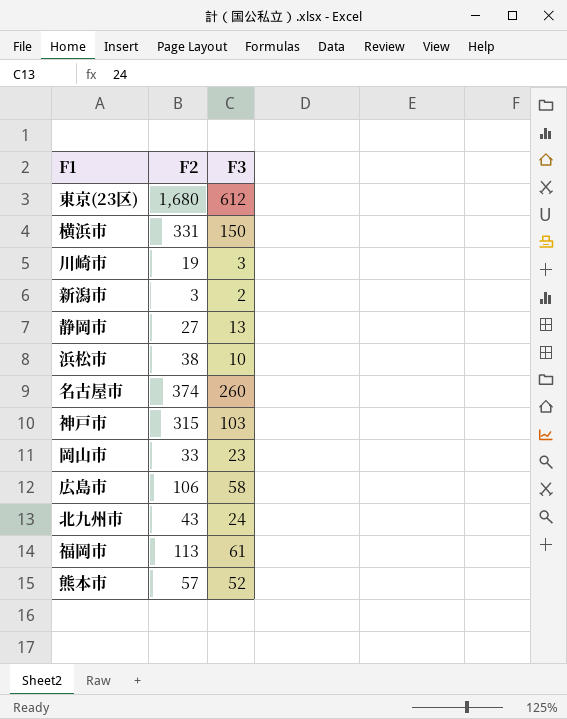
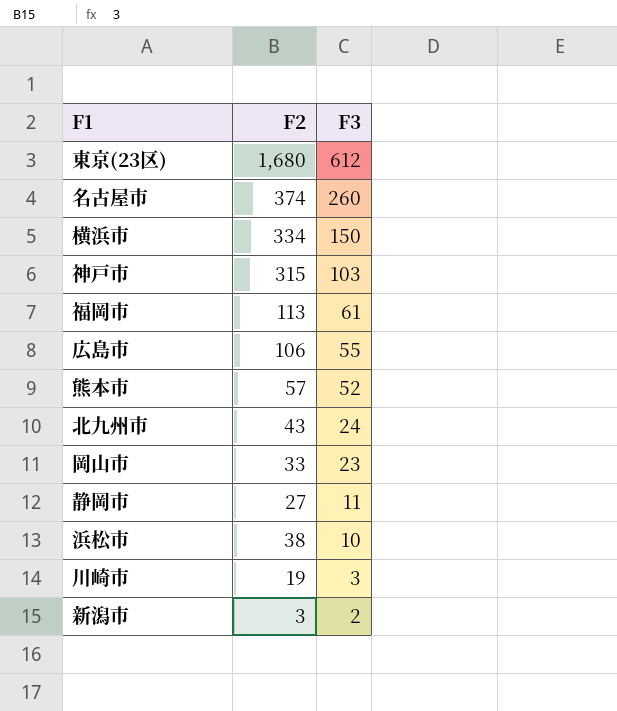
row order: none -> F3 descending
横浜市 | F2: 331 -> 334
広島市 | F3: 58 -> 55
静岡市 | F3: 13 -> 11

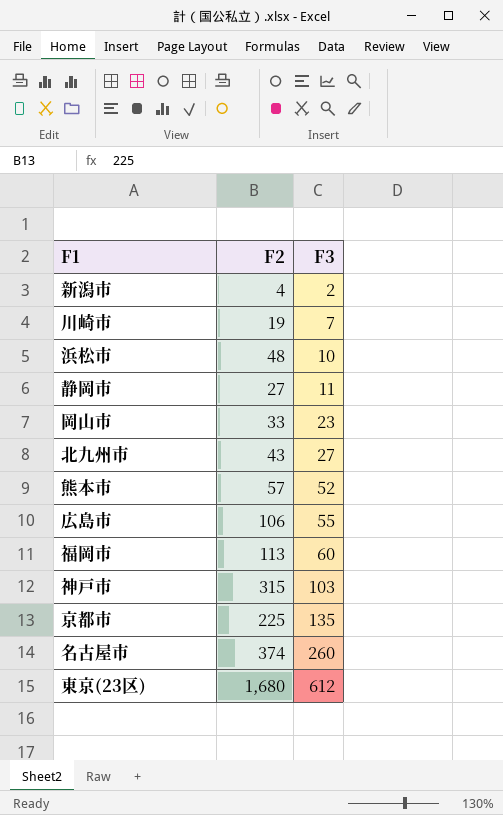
row order: F3 descending -> F3 ascending
row 横浜市: 334 | 150 -> none
新潟市 | F2: 3 -> 4
川崎市 | F3: 3 -> 7
浜松市 | F2: 38 -> 48
北九州市 | F3: 24 -> 27
福岡市 | F3: 61 -> 60
row 京都市: none -> 225 | 135

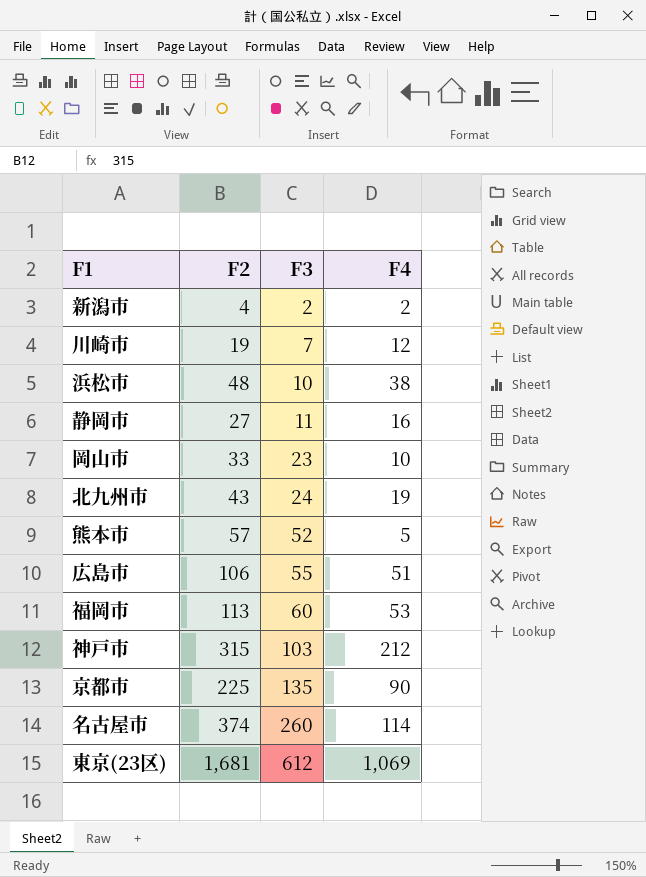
column F4 | formula: none -> [F2] - [F3]
北九州市 | F3: 27 -> 24
東京(23区) | F2: 1,680 -> 1,681

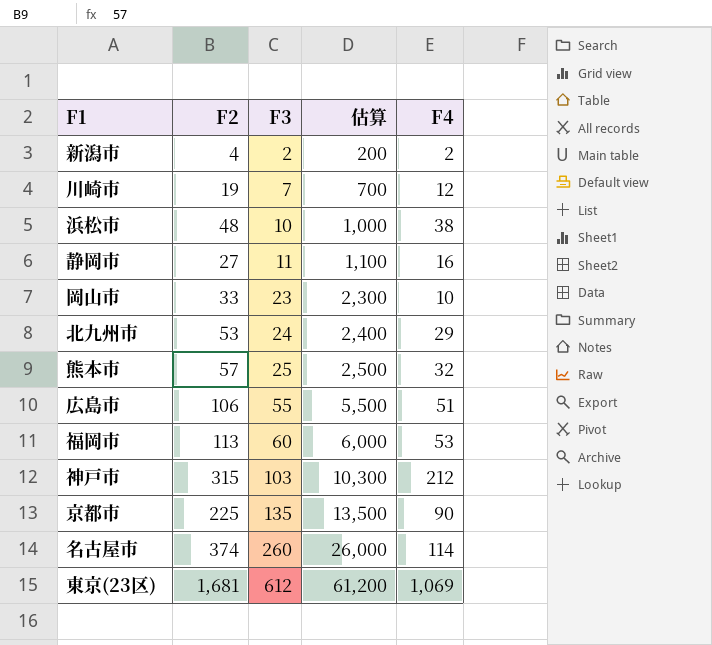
column 估算 | formula: none -> [F3] * 100
北九州市 | F2: 43 -> 53
北九州市 | F4: 19 -> 29
熊本市 | F3: 52 -> 25
熊本市 | F4: 5 -> 32

